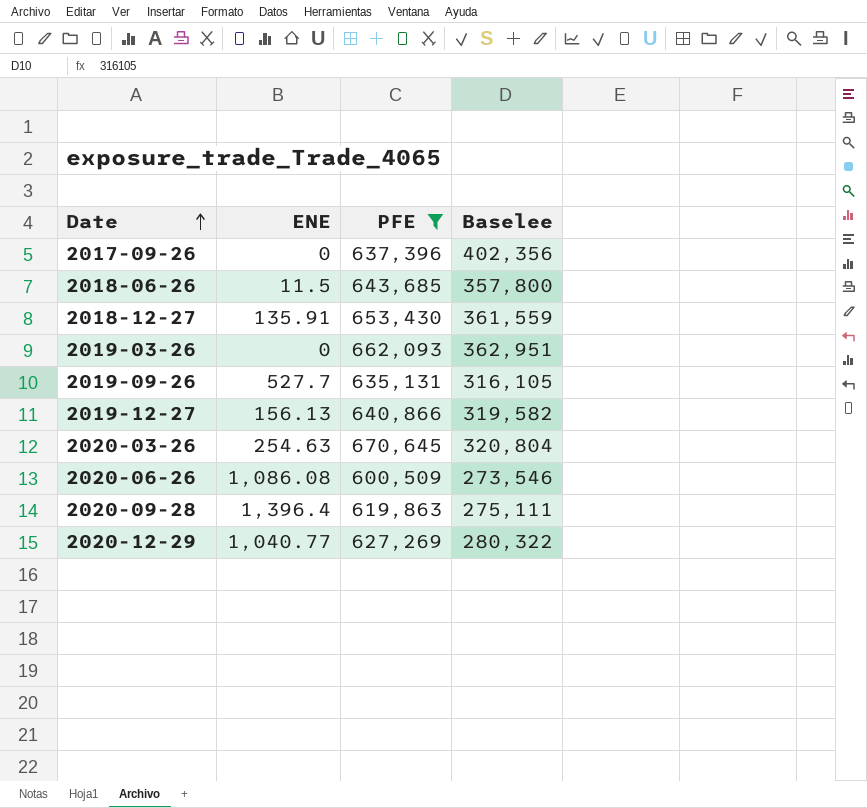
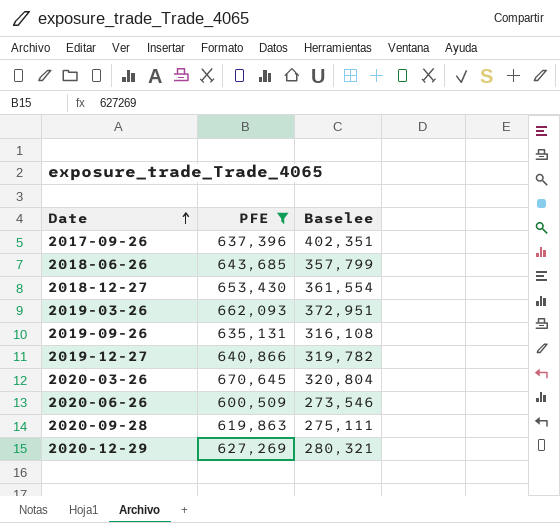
column ENE | position: 2 -> none
2017-09-26 | Baselee: 402,356 -> 402,351
2018-06-26 | Baselee: 357,800 -> 357,799
2018-12-27 | Baselee: 361,559 -> 361,554
2019-03-26 | Baselee: 362,951 -> 372,951
2019-09-26 | Baselee: 316,105 -> 316,108
2019-12-27 | Baselee: 319,582 -> 319,782
2020-12-29 | Baselee: 280,322 -> 280,321

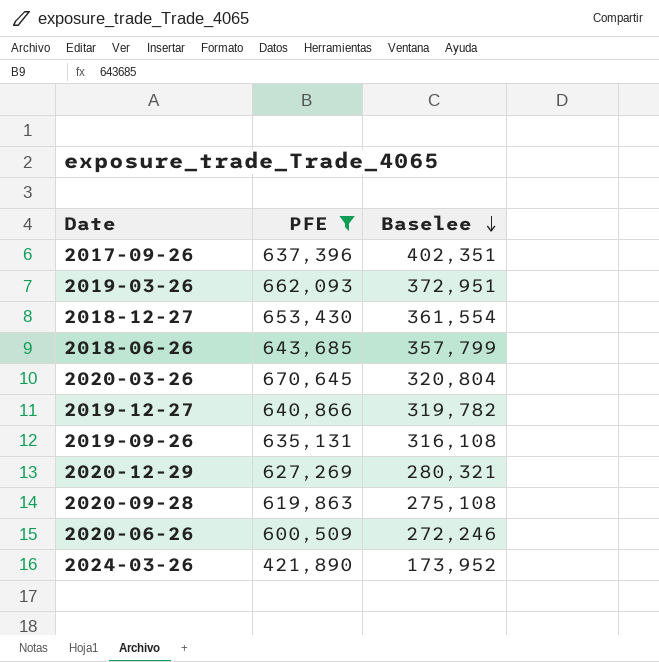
row order: Date ascending -> Baselee descending
2020-09-28 | Baselee: 275,111 -> 275,108
2020-06-26 | Baselee: 273,546 -> 272,246
row 2024-03-26: none -> 421,890 | 173,952

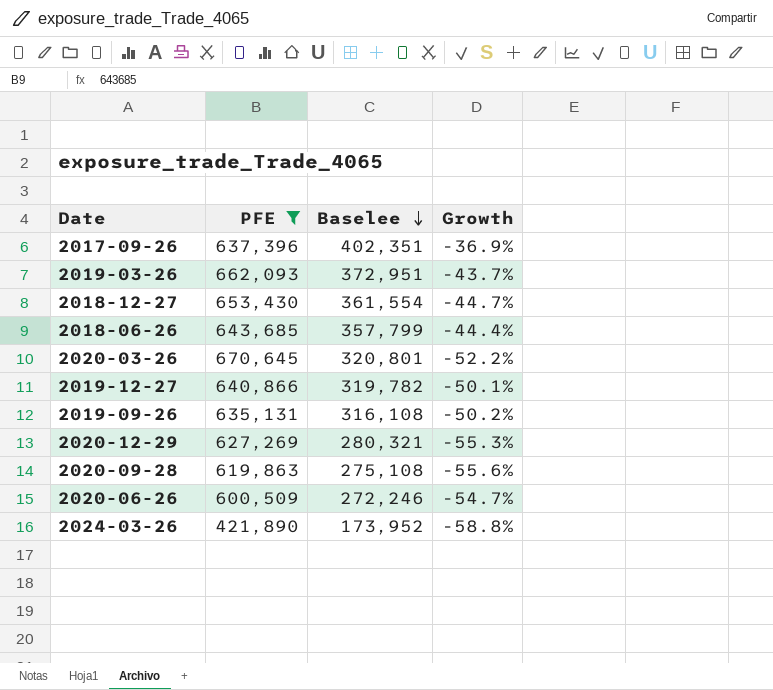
column Growth | formula: none -> ([Baselee] - [PFE]) / [PFE]
2020-03-26 | Baselee: 320,804 -> 320,801

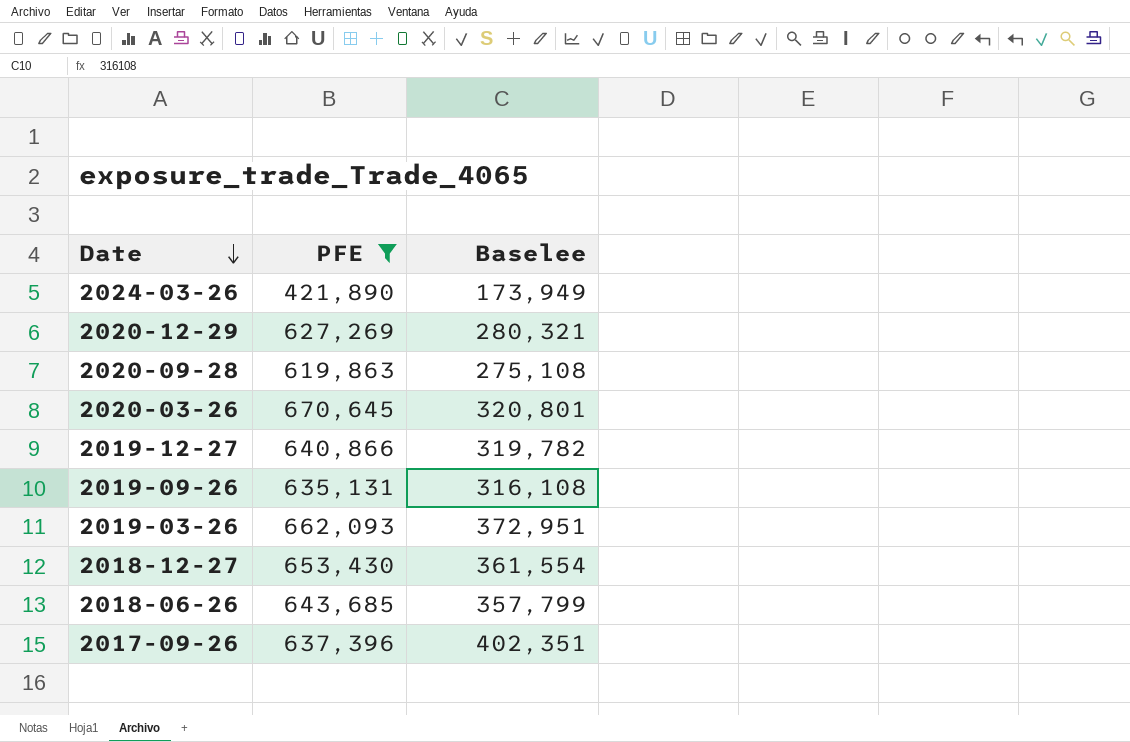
row order: Baselee descending -> Date descending
column Growth | formula: ([Baselee] - [PFE]) / [PFE] -> none
row 2020-06-26: 600,509 | 272,246 | -54.7% -> none
2024-03-26 | Baselee: 173,952 -> 173,949

